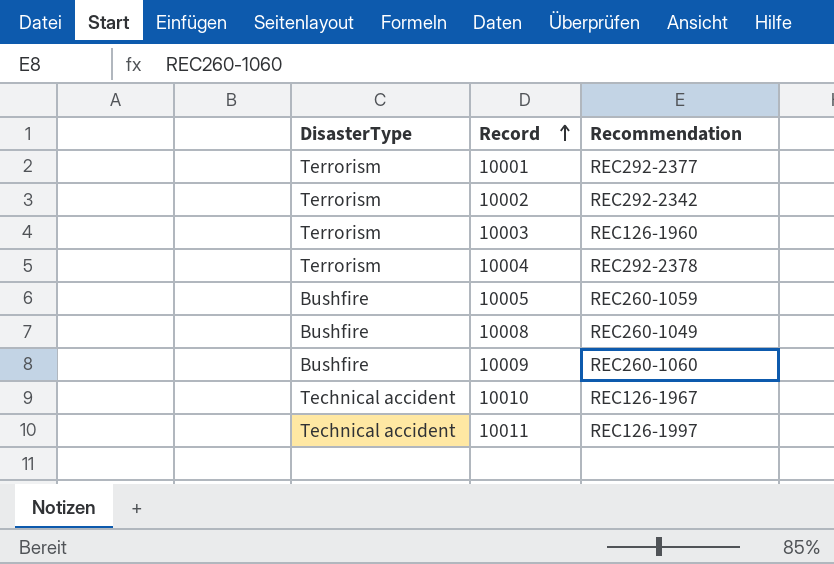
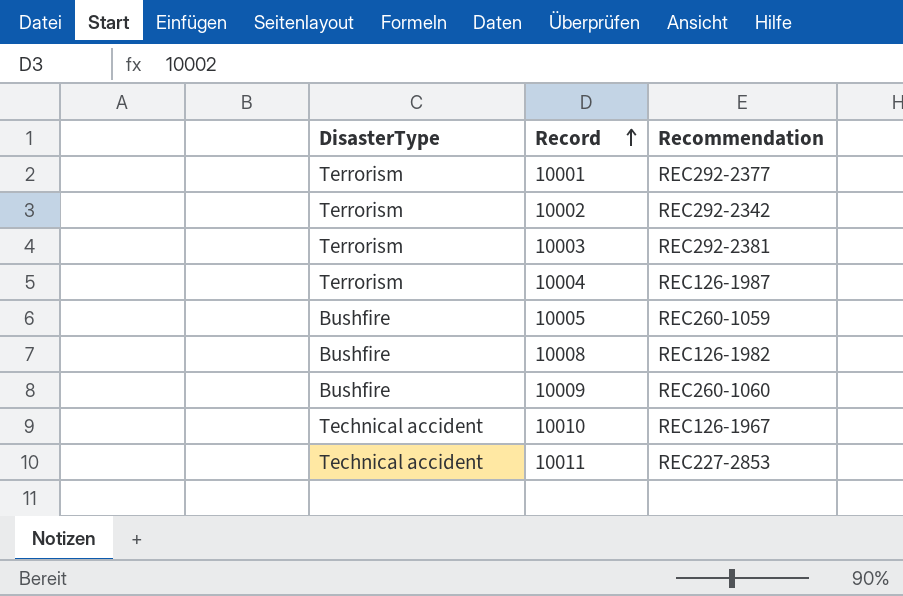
10003 | Recommendation: REC126-1960 -> REC292-2381
10004 | Recommendation: REC292-2378 -> REC126-1987
10008 | Recommendation: REC260-1049 -> REC126-1982
10011 | Recommendation: REC126-1997 -> REC227-2853

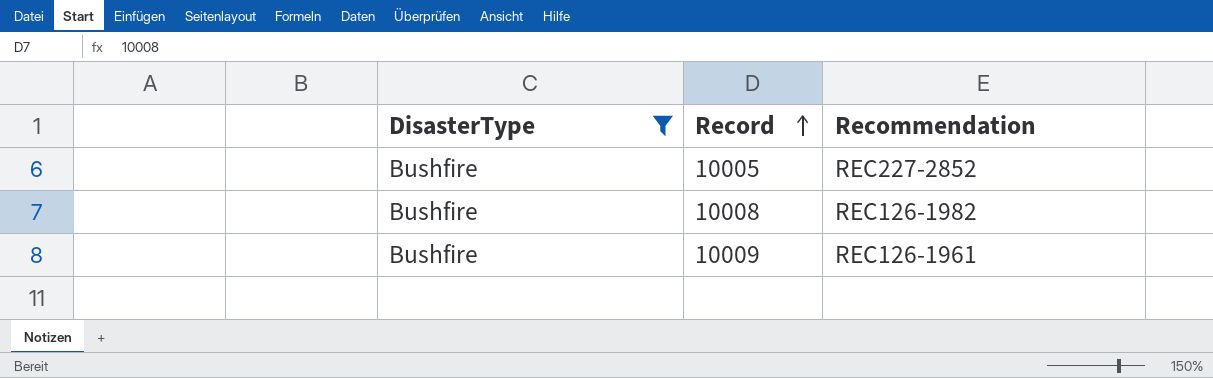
filter: none -> DisasterType = Bushfire
10005 | Recommendation: REC260-1059 -> REC227-2852
10009 | Recommendation: REC260-1060 -> REC126-1961

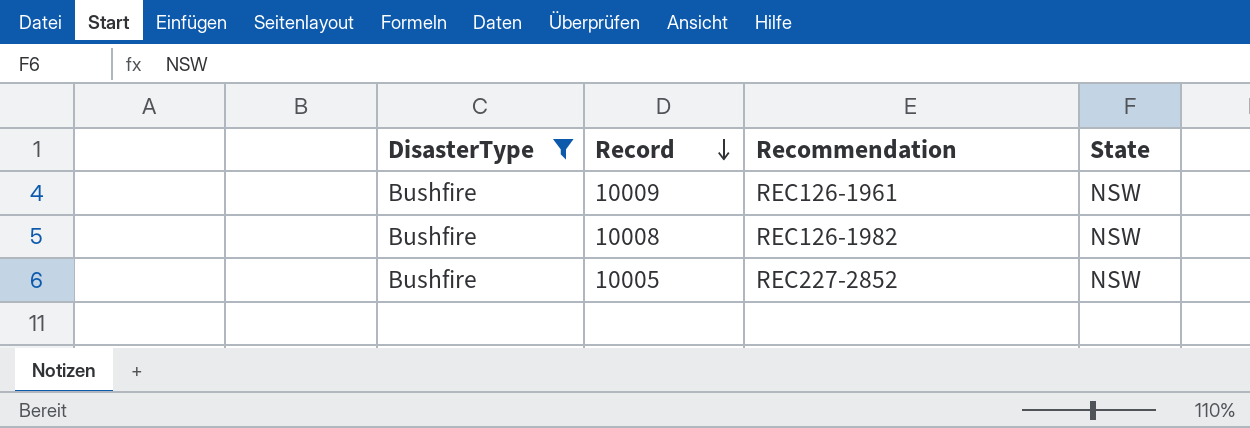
row order: Record ascending -> Record descending
column State | position: none -> 4

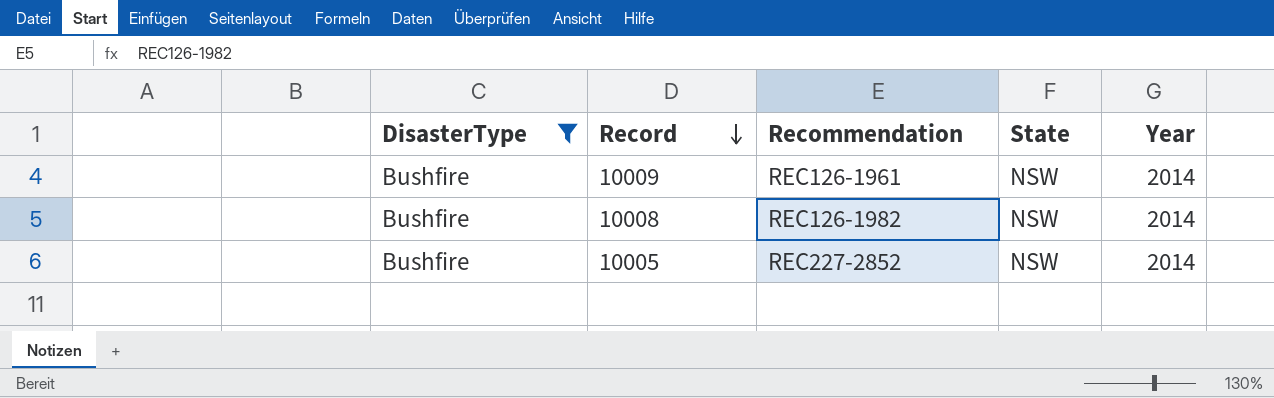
column Year | position: none -> 5

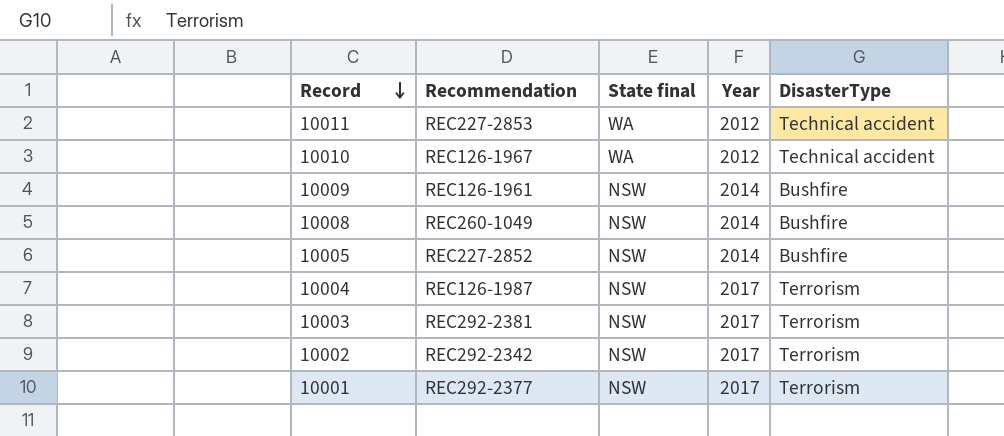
filter: DisasterType = Bushfire -> none
column name: State -> State final
column DisasterType | position: 1 -> 5
10008 | Recommendation: REC126-1982 -> REC260-1049

